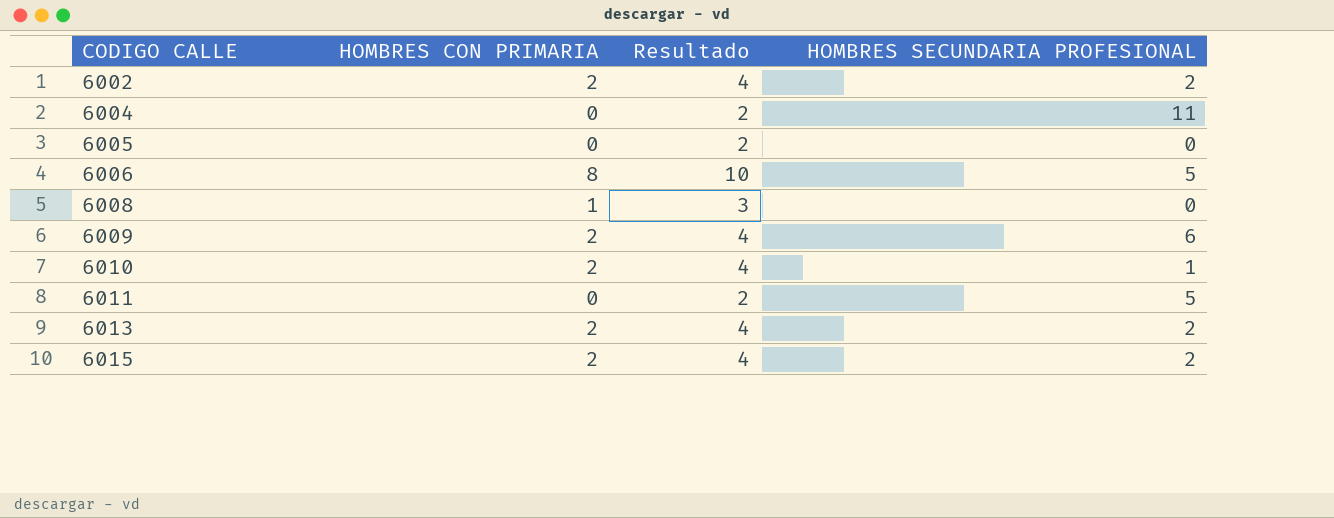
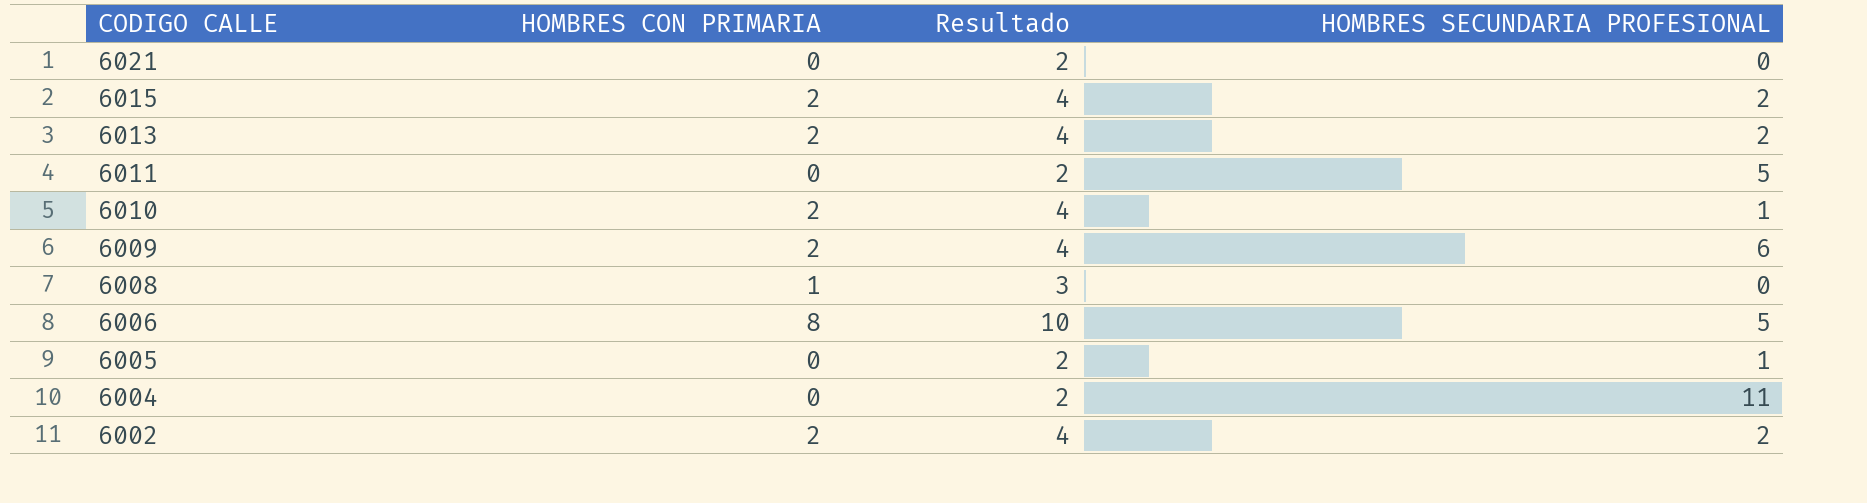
row order: CODIGO CALLE ascending -> CODIGO CALLE descending
row 6021: none -> 0 | 2 | 0
6005 | HOMBRES SECUNDARIA PROFESIONAL: 0 -> 1

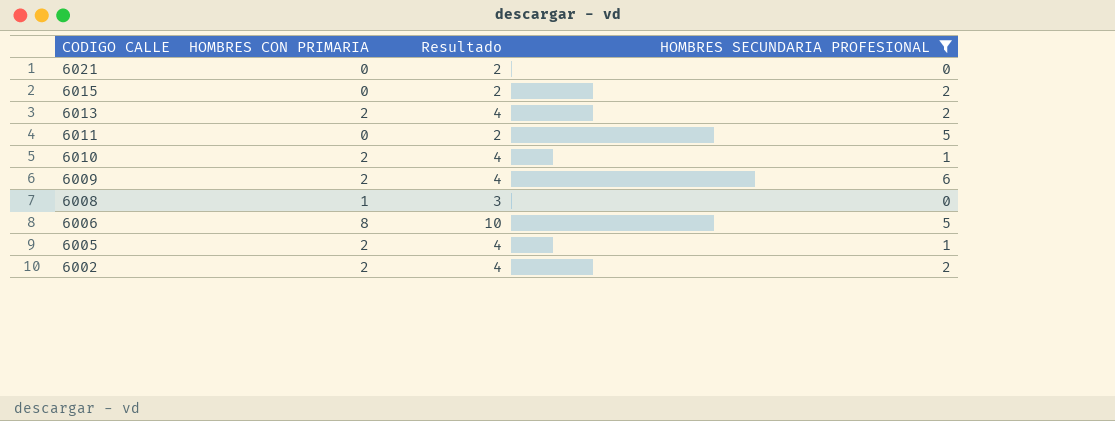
filter: none -> HOMBRES SECUNDARIA PROFESIONAL != 11
6015 | HOMBRES CON PRIMARIA: 2 -> 0
6015 | Resultado: 4 -> 2
6005 | HOMBRES CON PRIMARIA: 0 -> 2
6005 | Resultado: 2 -> 4

